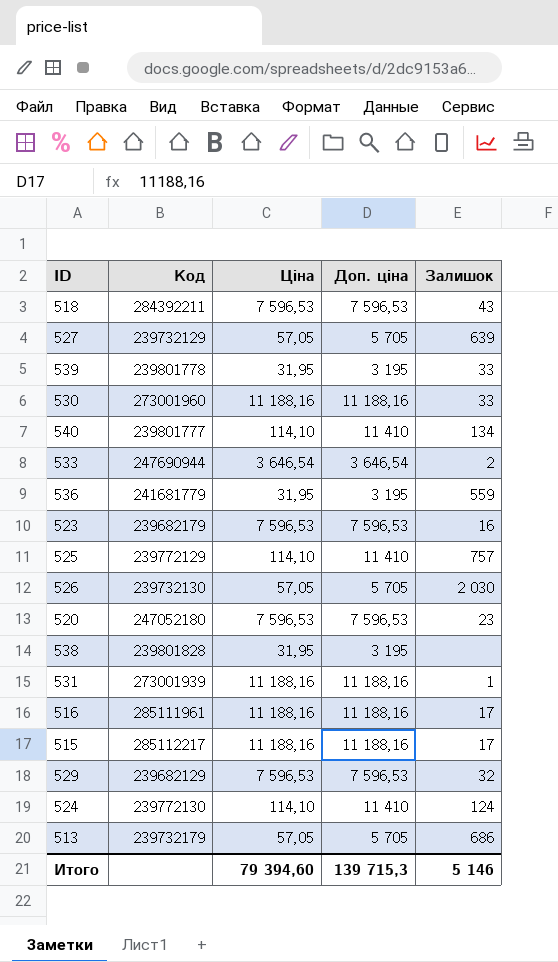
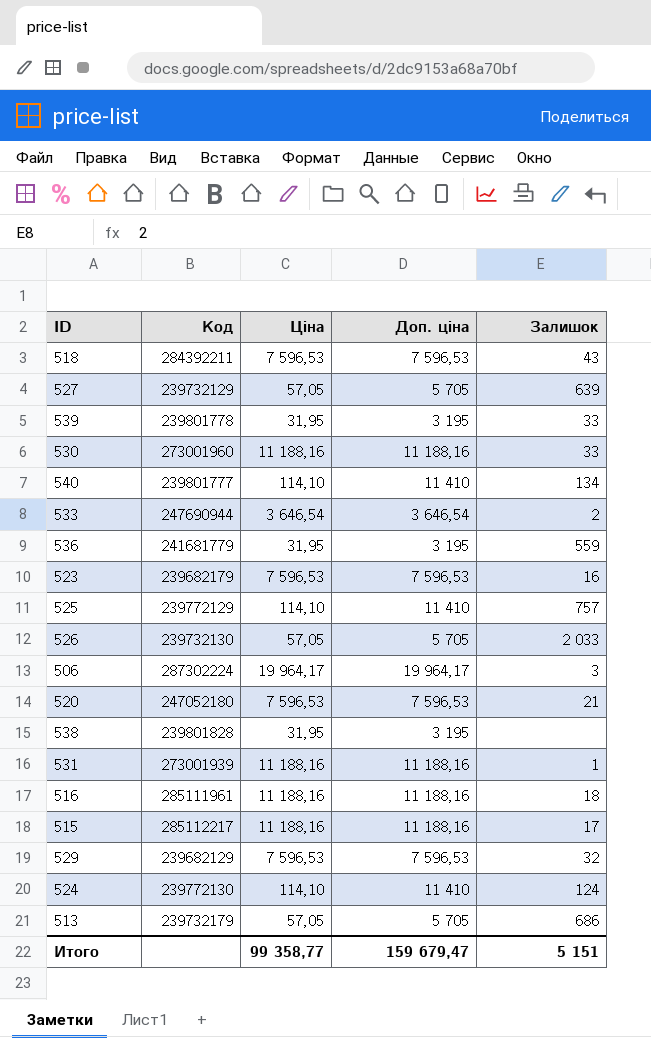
526 | Залишок: 2 030 -> 2 033
row 506: none -> 287302224 | 19 964,17 | 19 964,17 | 3
520 | Залишок: 23 -> 21
516 | Залишок: 17 -> 18
Итого | Ціна: 79 394,60 -> 99 358,77
Итого | Доп. ціна: 139 715,3 -> 159 679,47
Итого | Залишок: 5 146 -> 5 151

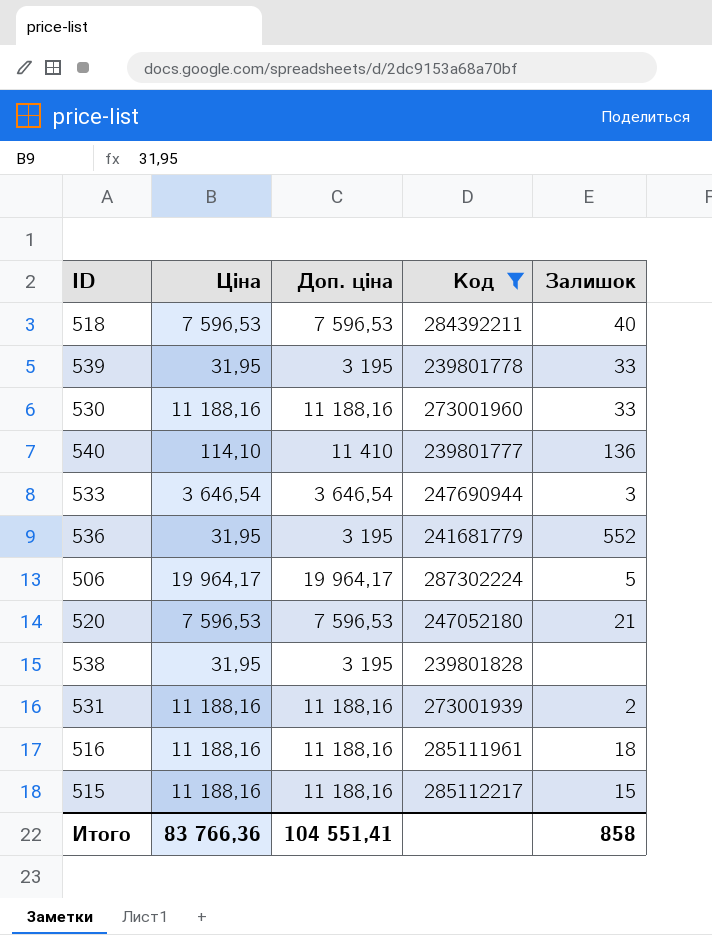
filter: none -> Код >= 239801777
column Код | position: 2 -> 4
518 | Залишок: 43 -> 40
540 | Залишок: 134 -> 136
533 | Залишок: 2 -> 3
536 | Залишок: 559 -> 552
506 | Залишок: 3 -> 5
531 | Залишок: 1 -> 2
515 | Залишок: 17 -> 15
Итого | Ціна: 99 358,77 -> 83 766,36
Итого | Доп. ціна: 159 679,47 -> 104 551,41
Итого | Залишок: 5 151 -> 858

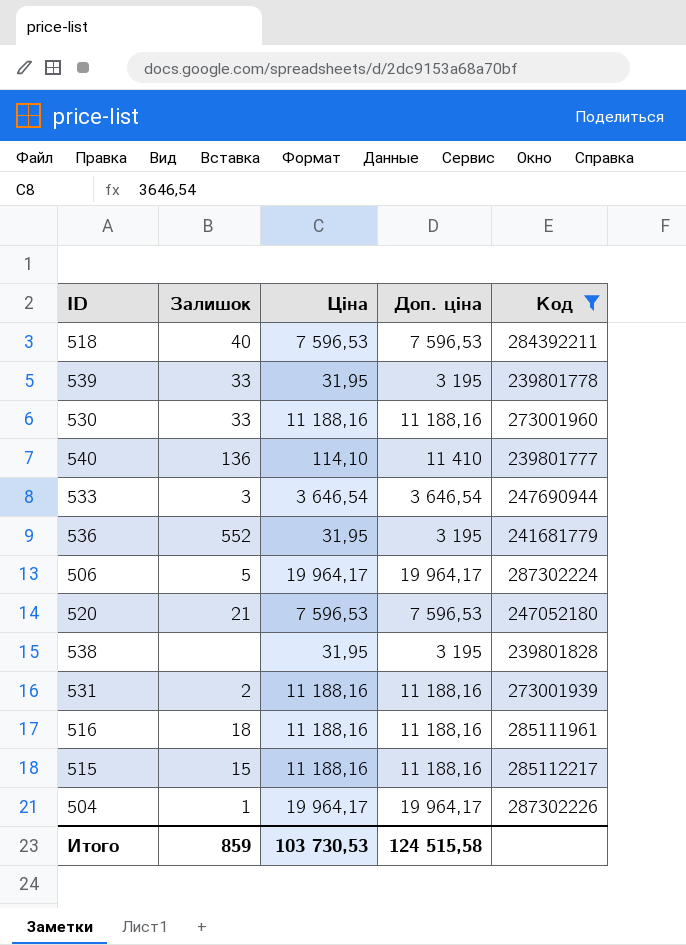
column Залишок | position: 5 -> 2
row 504: none -> 1 | 19 964,17 | 19 964,17 | 287302226
Итого | Залишок: 858 -> 859
Итого | Ціна: 83 766,36 -> 103 730,53
Итого | Доп. ціна: 104 551,41 -> 124 515,58

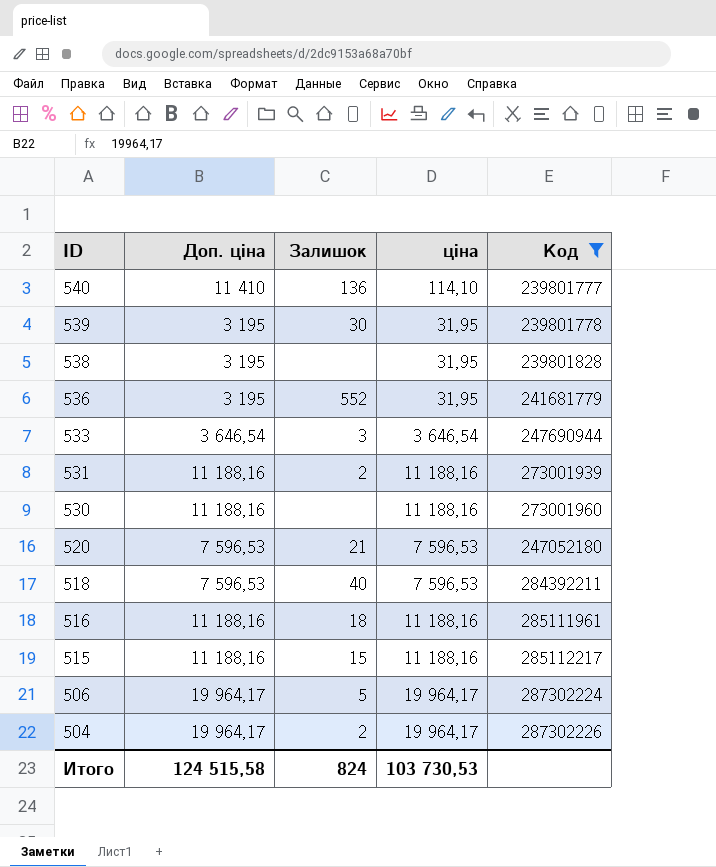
row order: none -> ID descending
column Доп. ціна | position: 4 -> 2
column name: Ціна -> ціна
539 | Залишок: 33 -> 30
530 | Залишок: 33 -> none
504 | Залишок: 1 -> 2
Итого | Залишок: 859 -> 824

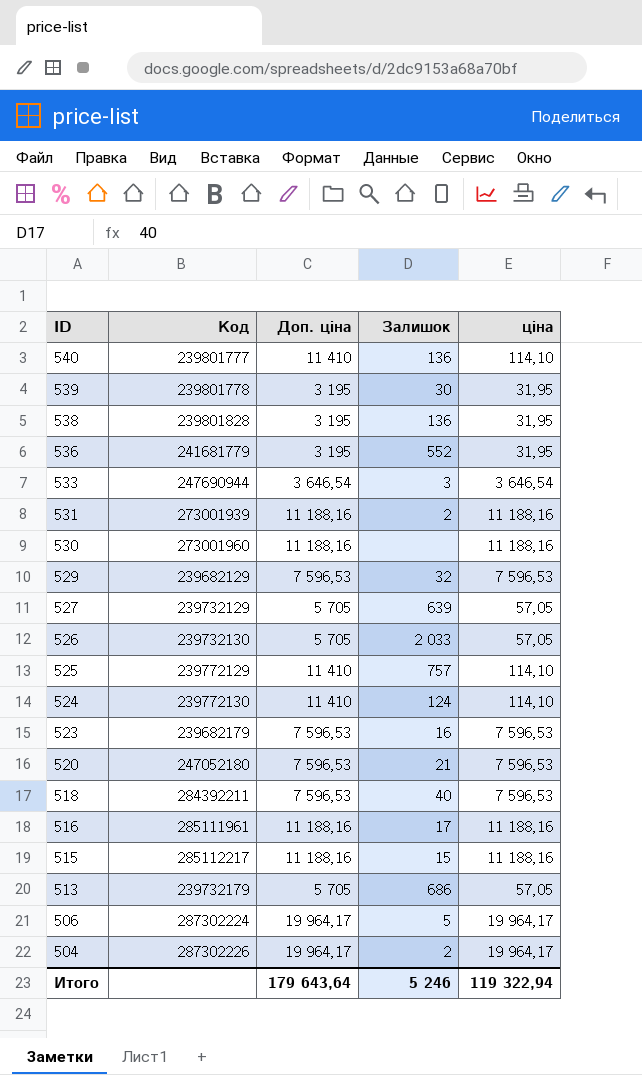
filter: Код >= 239801777 -> none
column Код | position: 5 -> 2
538 | Залишок: none -> 136
516 | Залишок: 18 -> 17
Итого | Доп. ціна: 124 515,58 -> 179 643,64
Итого | Залишок: 824 -> 5 246
Итого | ціна: 103 730,53 -> 119 322,94

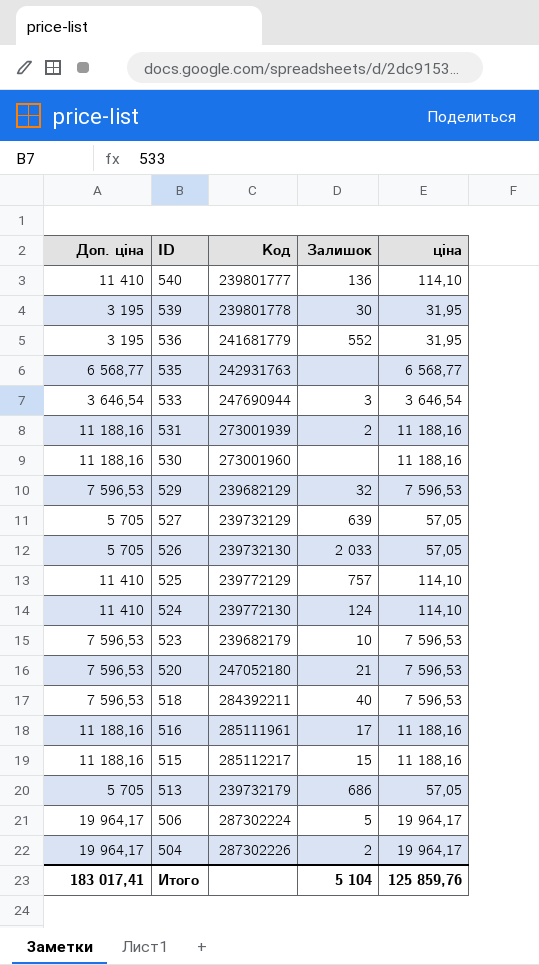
column Доп. ціна | position: 3 -> 1
row 538: 239801828 | 3 195 | 136 | 31,95 -> none
row 535: none -> 6 568,77 | 242931763 | none | 6 568,77
523 | Залишок: 16 -> 10
Итого | Доп. ціна: 179 643,64 -> 183 017,41
Итого | Залишок: 5 246 -> 5 104
Итого | ціна: 119 322,94 -> 125 859,76

